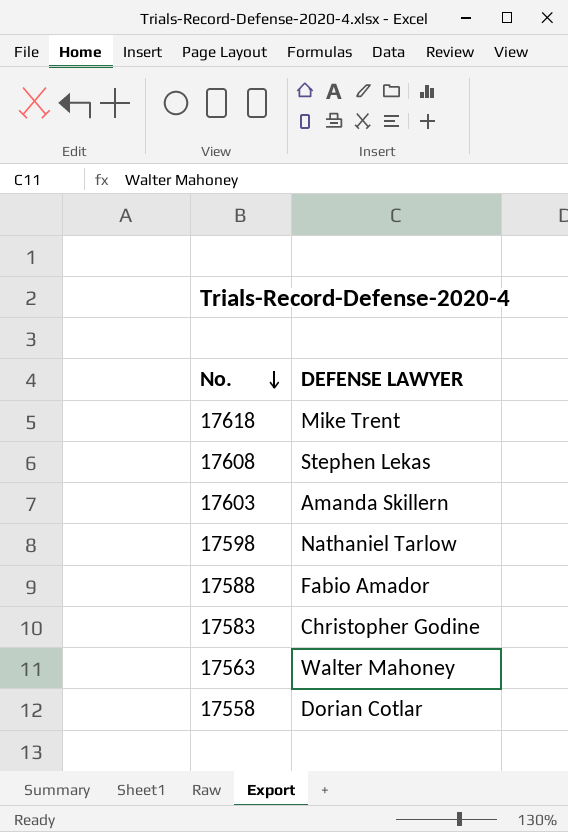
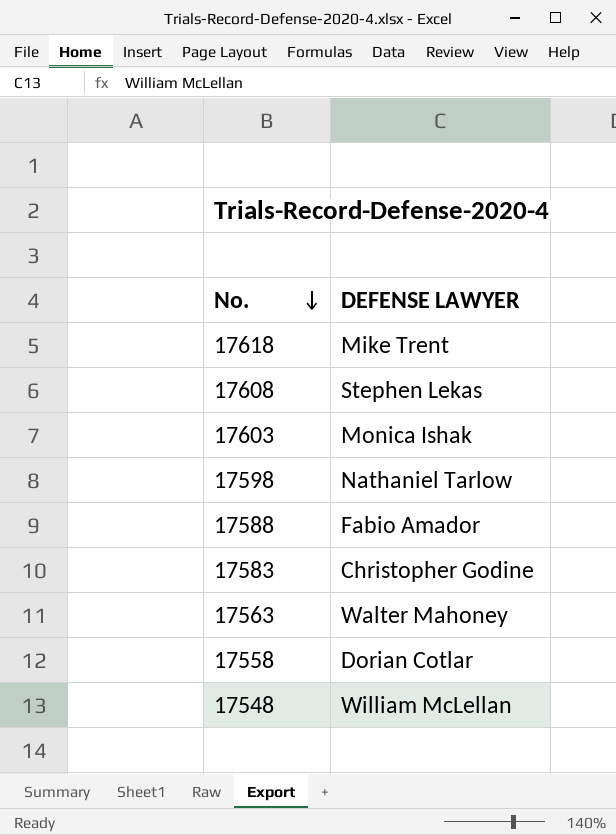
17603 | DEFENSE LAWYER: Amanda Skillern -> Monica Ishak
row 17548: none -> William McLellan

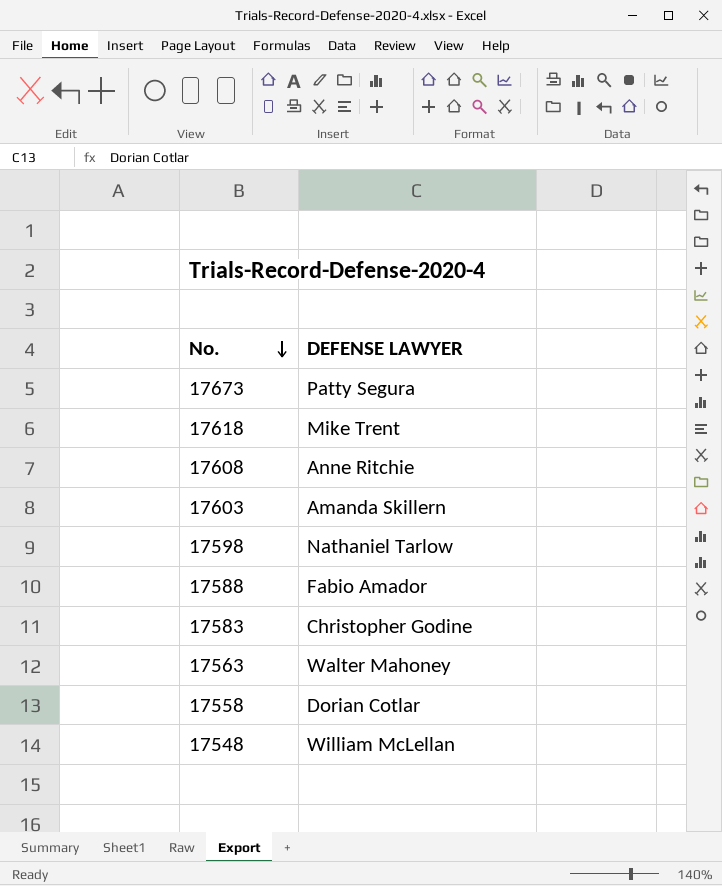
row 17673: none -> Patty Segura
17608 | DEFENSE LAWYER: Stephen Lekas -> Anne Ritchie
17603 | DEFENSE LAWYER: Monica Ishak -> Amanda Skillern

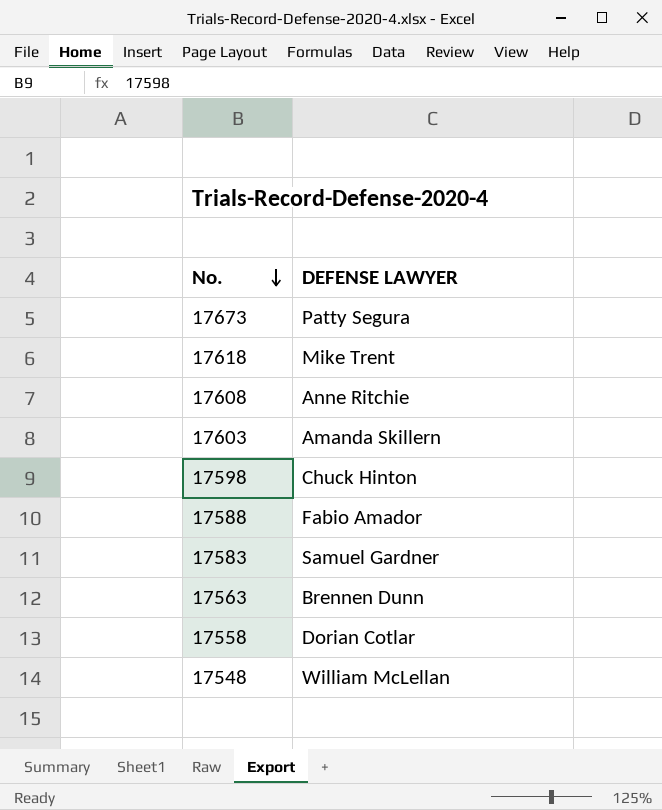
17598 | DEFENSE LAWYER: Nathaniel Tarlow -> Chuck Hinton
17583 | DEFENSE LAWYER: Christopher Godine -> Samuel Gardner
17563 | DEFENSE LAWYER: Walter Mahoney -> Brennen Dunn

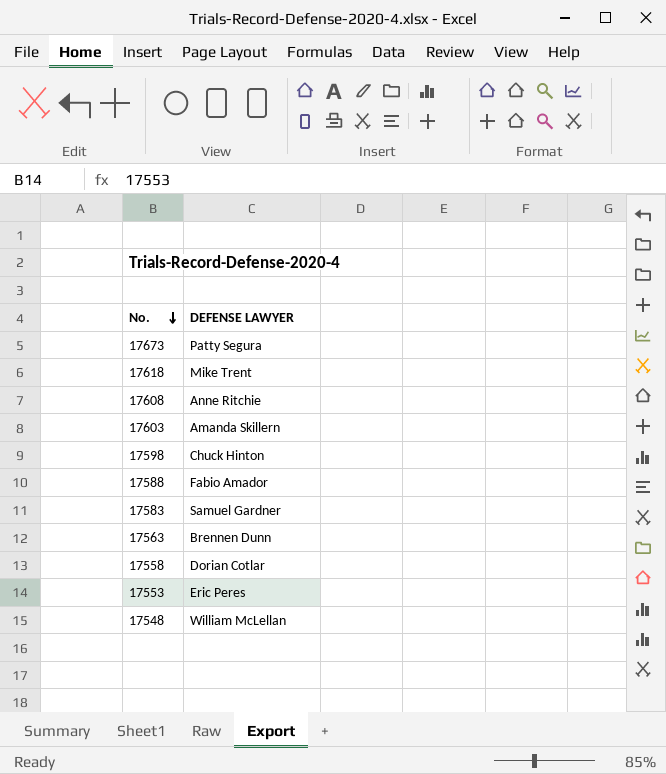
row 17553: none -> Eric Peres

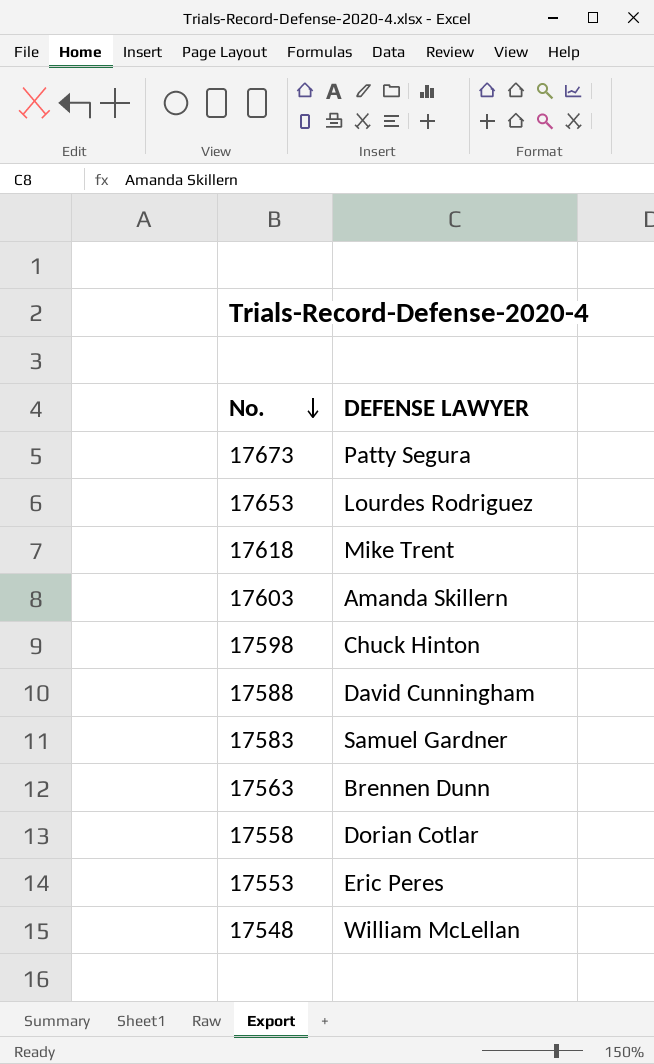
row 17608: Anne Ritchie -> none
row 17653: none -> Lourdes Rodriguez
17588 | DEFENSE LAWYER: Fabio Amador -> David Cunningham

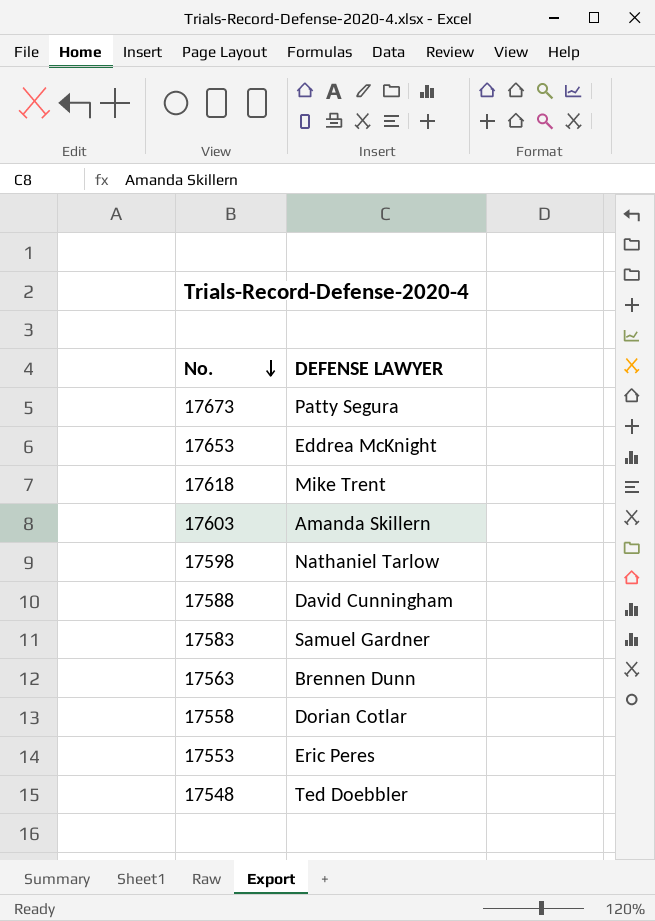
17653 | DEFENSE LAWYER: Lourdes Rodriguez -> Eddrea McKnight
17598 | DEFENSE LAWYER: Chuck Hinton -> Nathaniel Tarlow
17548 | DEFENSE LAWYER: William McLellan -> Ted Doebbler

